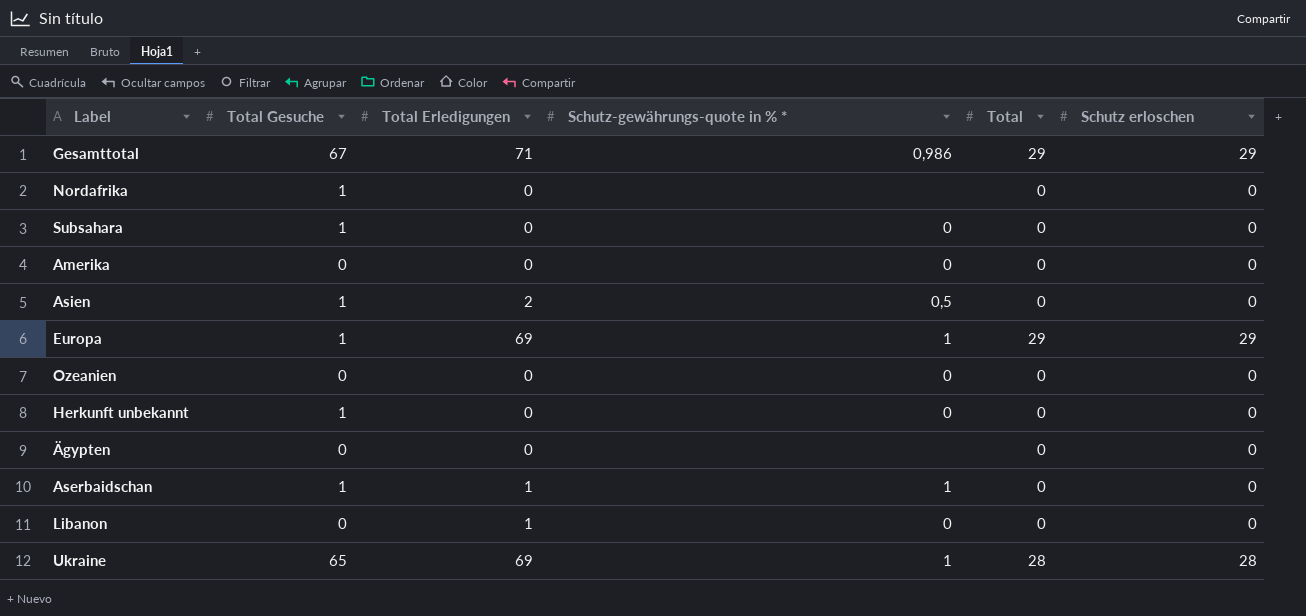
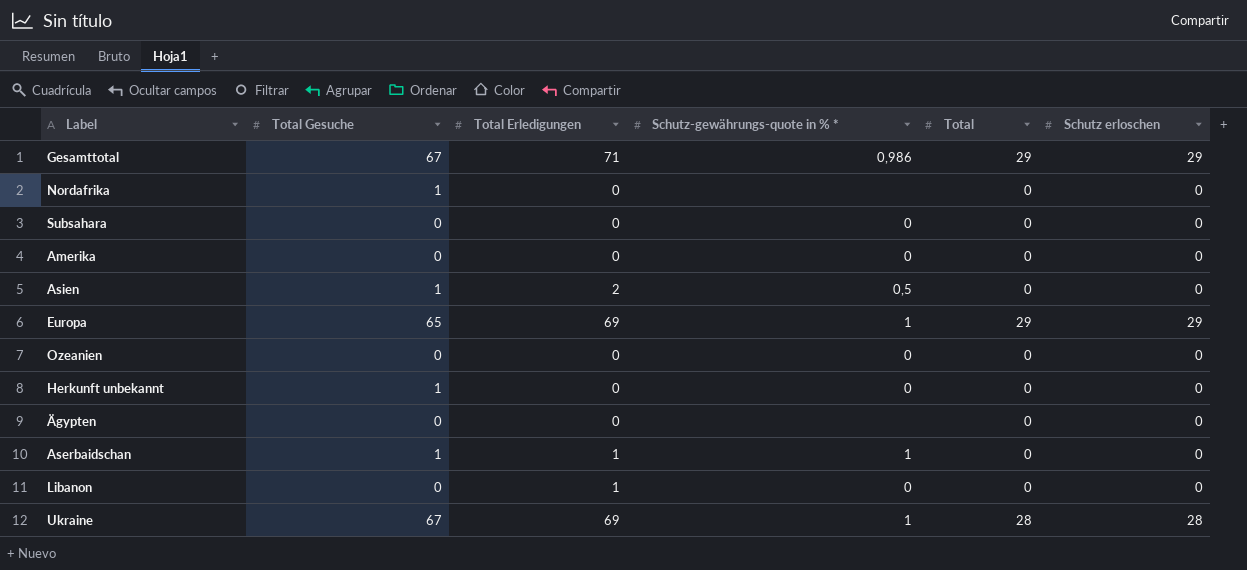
Subsahara | Total Gesuche: 1 -> 0
Europa | Total Gesuche: 1 -> 65
Ukraine | Total Gesuche: 65 -> 67

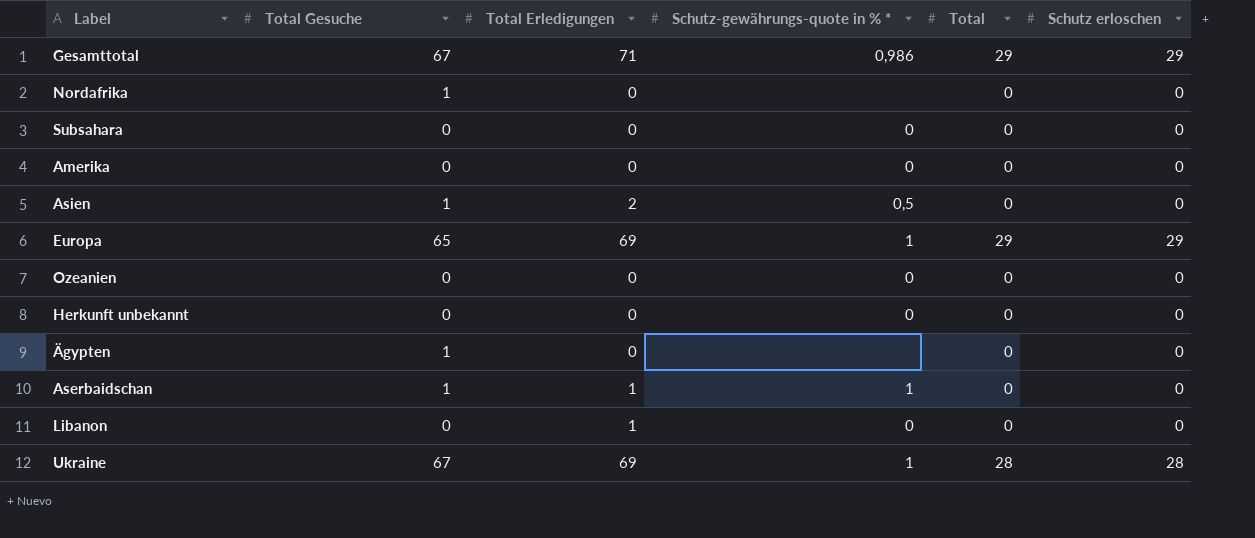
Herkunft unbekannt | Total Gesuche: 1 -> 0
Ägypten | Total Gesuche: 0 -> 1

